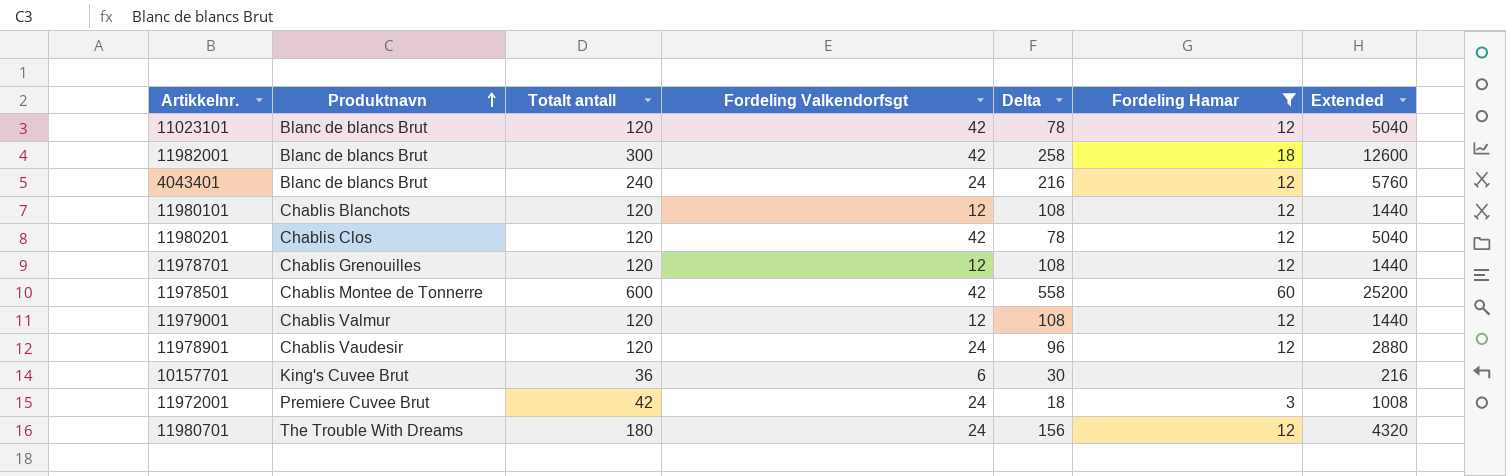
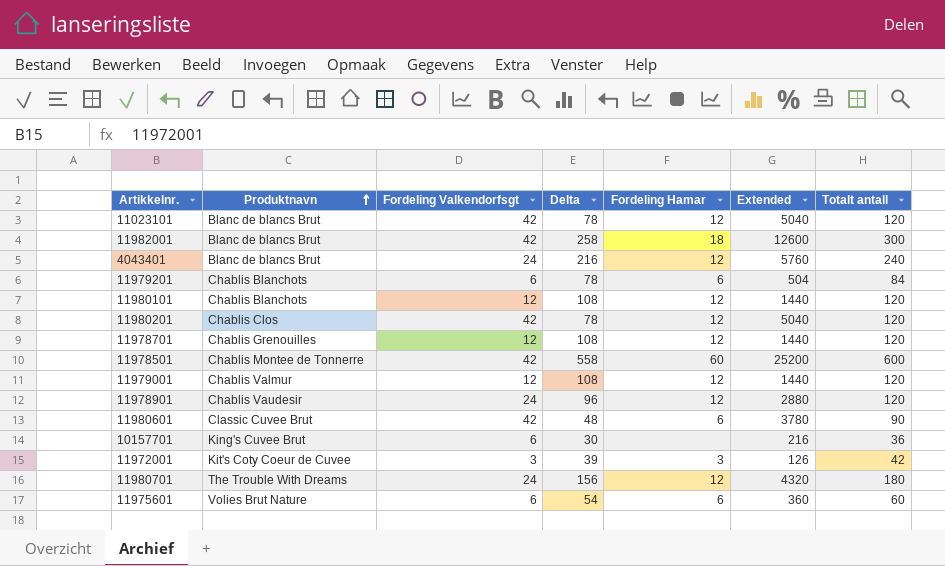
filter: Fordeling Hamar != 6 -> none
column Totalt antall | position: 3 -> 7
11972001 | Produktnavn: Premiere Cuvee Brut -> Kit's Coty Coeur de Cuvee
11972001 | Fordeling Valkendorfsgt: 24 -> 3
11972001 | Delta: 18 -> 39
11972001 | Extended: 1008 -> 126

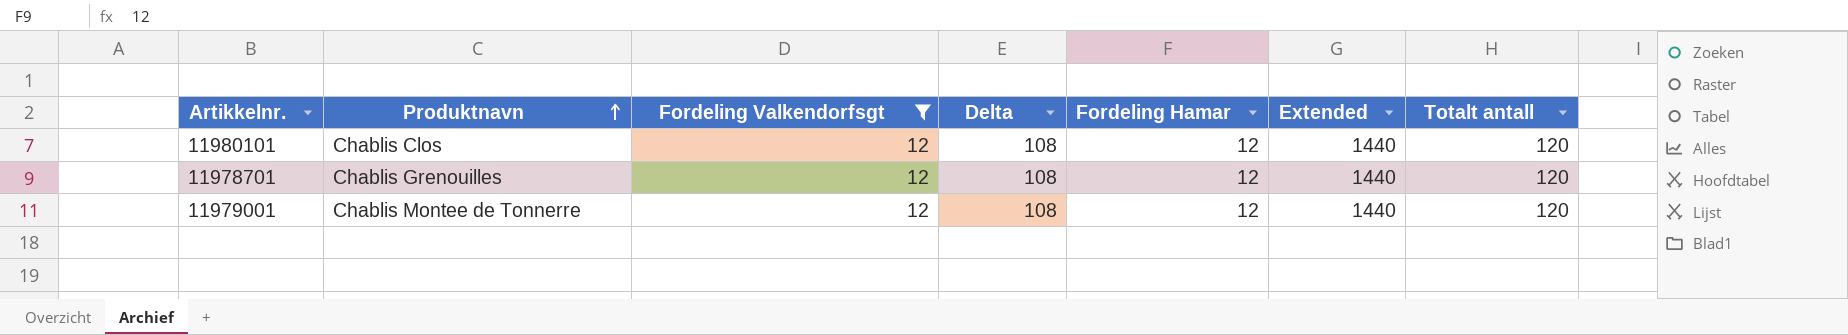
filter: none -> Fordeling Valkendorfsgt = 12
11980101 | Produktnavn: Chablis Blanchots -> Chablis Clos
11979001 | Produktnavn: Chablis Valmur -> Chablis Montee de Tonnerre

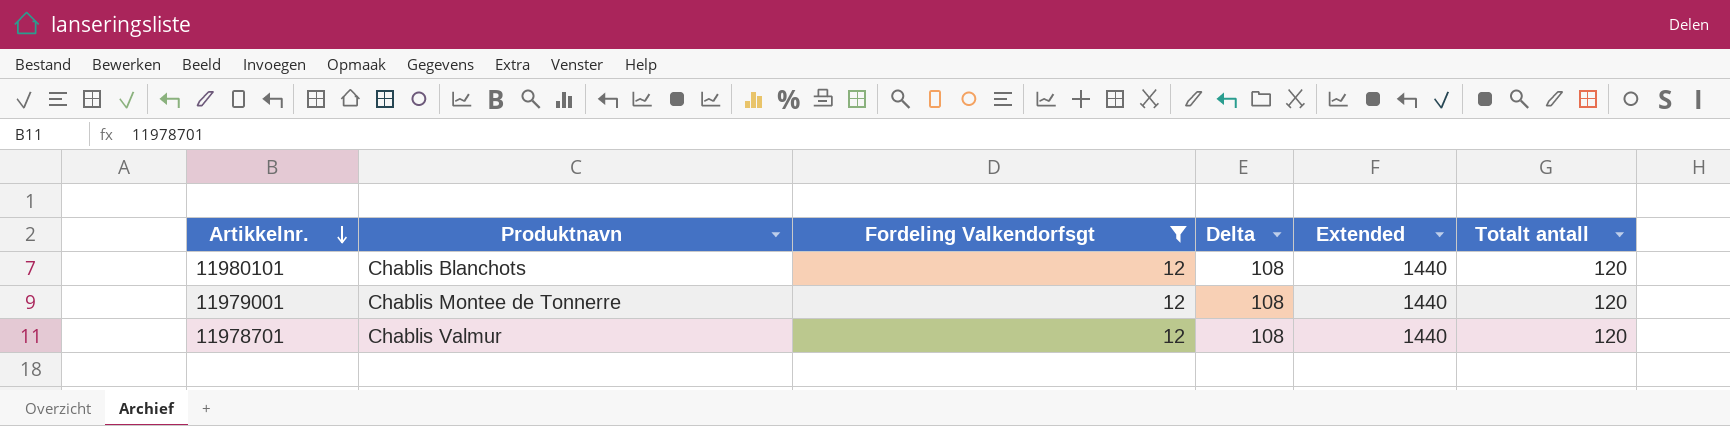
row order: Produktnavn ascending -> Artikkelnr. descending
column Fordeling Hamar | position: 5 -> none
11980101 | Produktnavn: Chablis Clos -> Chablis Blanchots
11978701 | Produktnavn: Chablis Grenouilles -> Chablis Valmur

